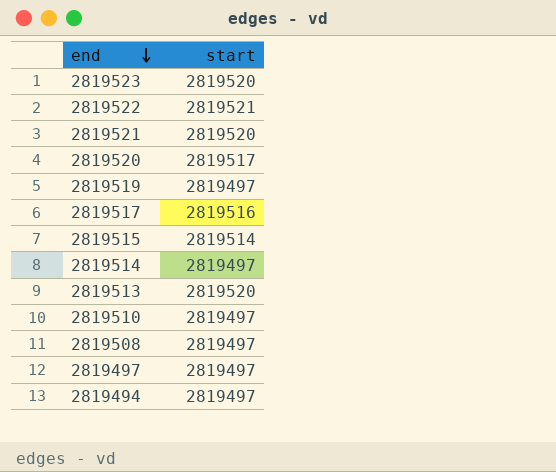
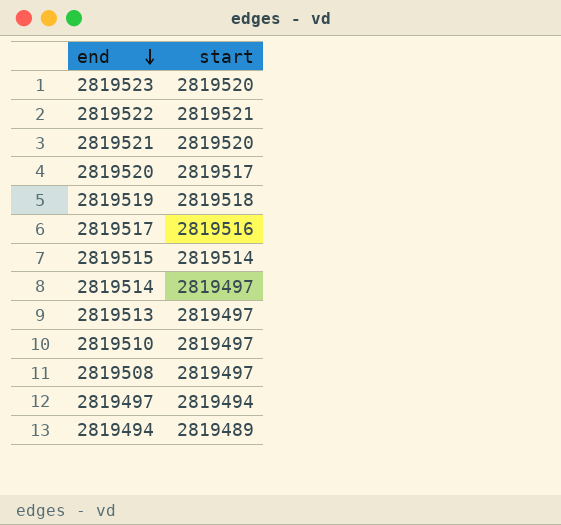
2819519 | start: 2819497 -> 2819518
2819513 | start: 2819520 -> 2819497
2819497 | start: 2819497 -> 2819494
2819494 | start: 2819497 -> 2819489

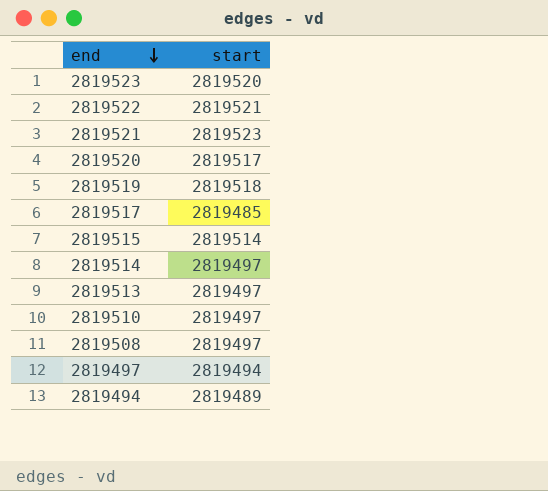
2819521 | start: 2819520 -> 2819523
2819517 | start: 2819516 -> 2819485

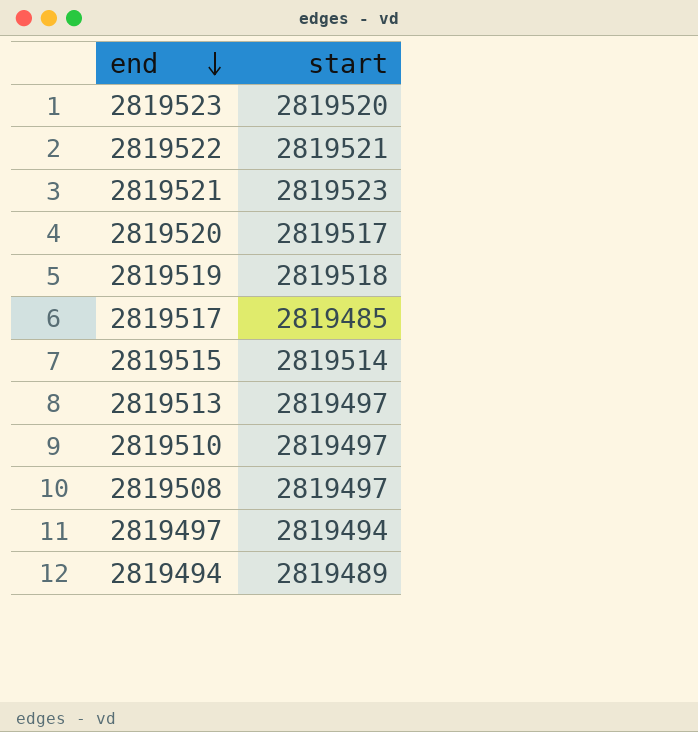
row 2819514: 2819497 -> none

